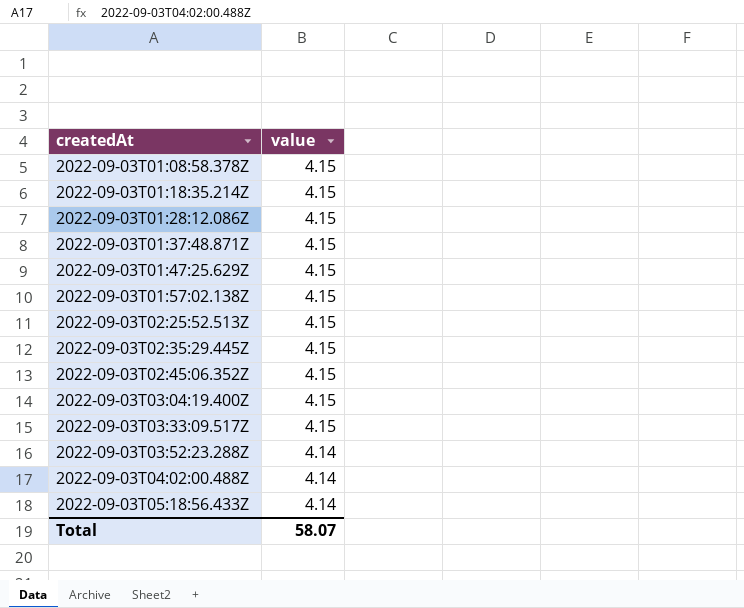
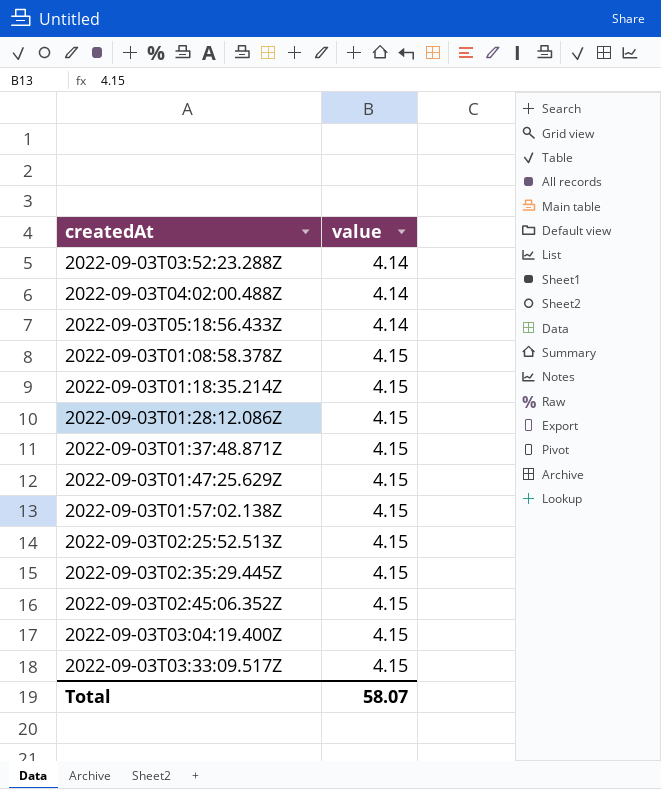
row order: createdAt ascending -> value ascending

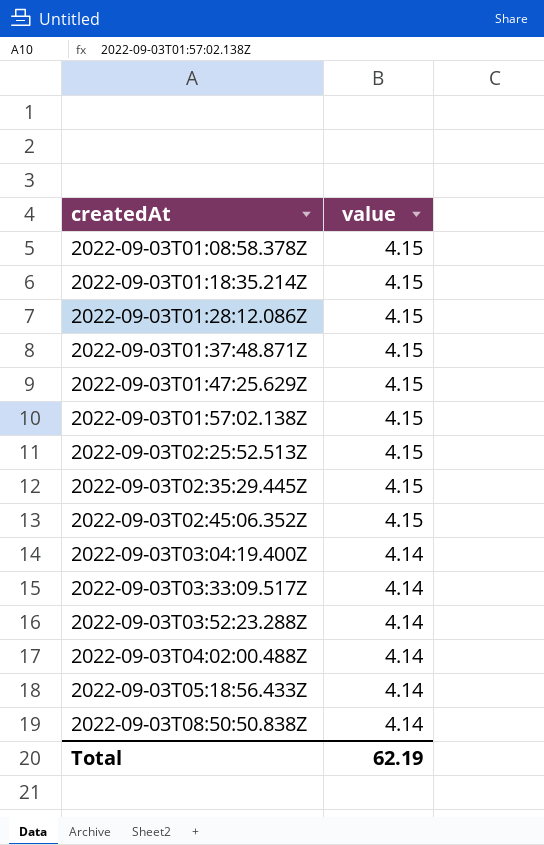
row order: value ascending -> createdAt ascending
2022-09-03T03:04:19.400Z | value: 4.15 -> 4.14
2022-09-03T03:33:09.517Z | value: 4.15 -> 4.14
row 2022-09-03T08:50:50.838Z: none -> 4.14
Total | value: 58.07 -> 62.19

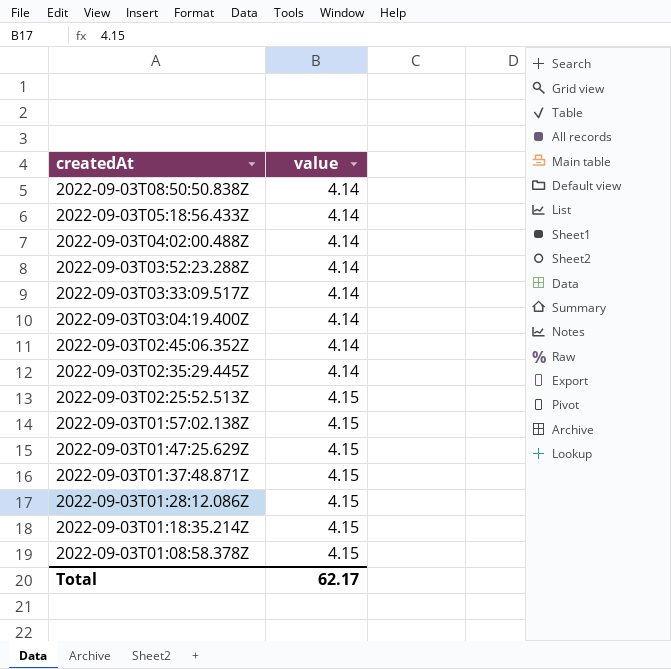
row order: createdAt ascending -> createdAt descending
2022-09-03T02:45:06.352Z | value: 4.15 -> 4.14
2022-09-03T02:35:29.445Z | value: 4.15 -> 4.14
Total | value: 62.19 -> 62.17

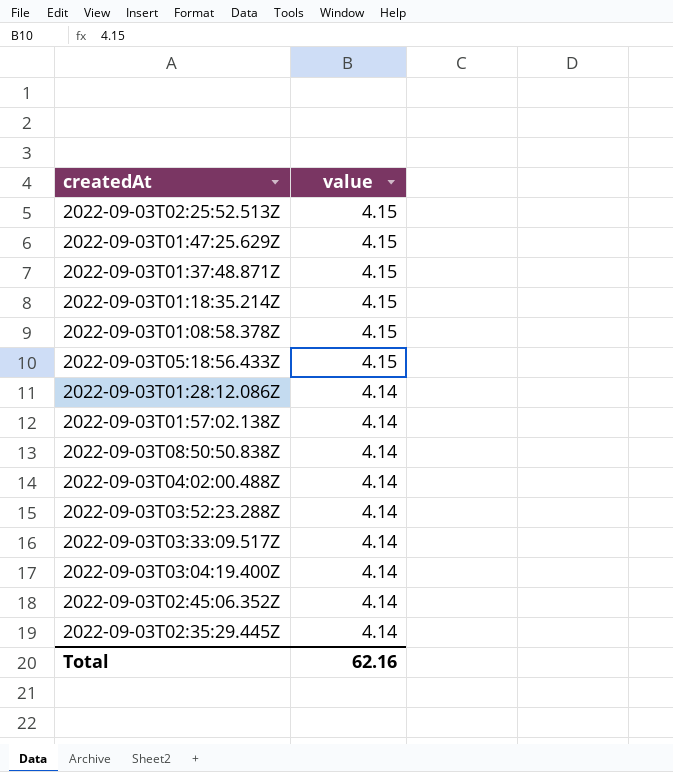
row order: createdAt descending -> value descending
2022-09-03T05:18:56.433Z | value: 4.14 -> 4.15
2022-09-03T01:28:12.086Z | value: 4.15 -> 4.14
2022-09-03T01:57:02.138Z | value: 4.15 -> 4.14
Total | value: 62.17 -> 62.16

